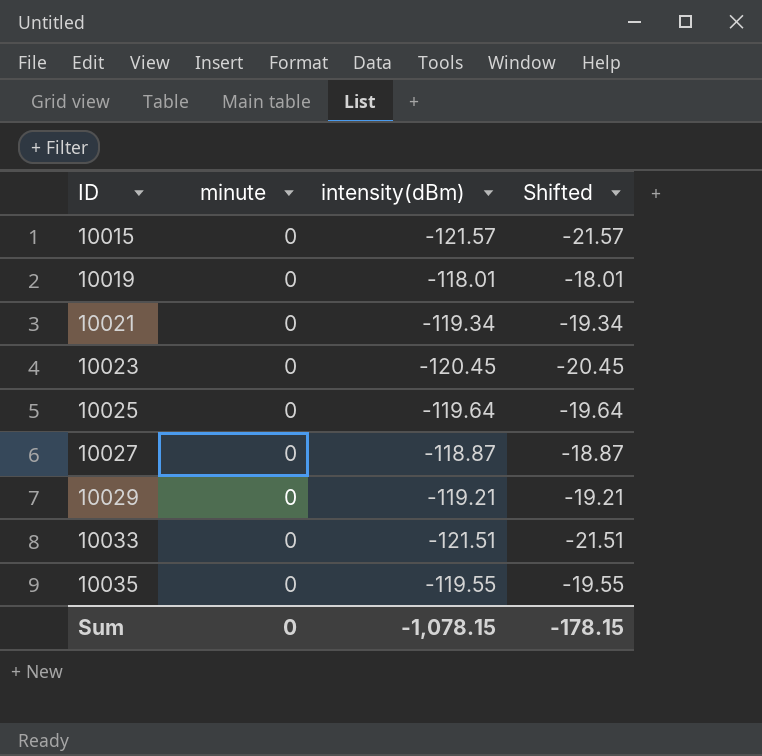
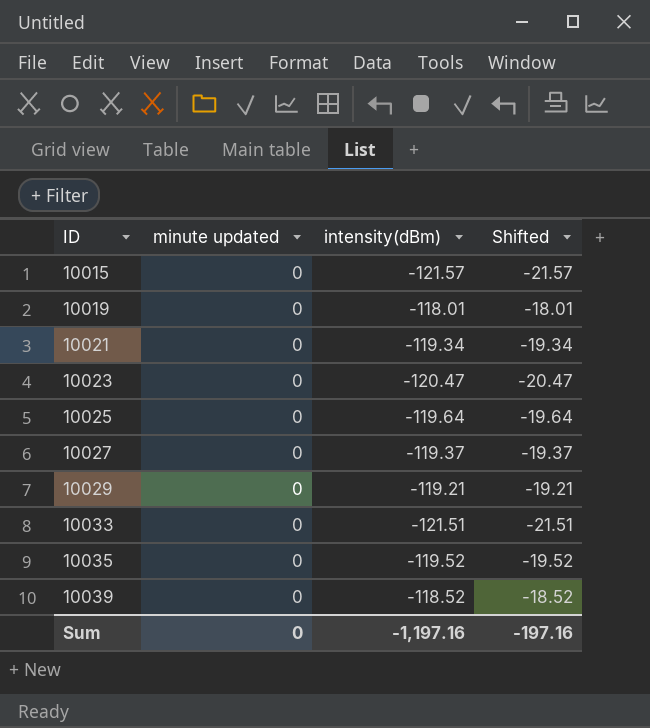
column name: minute -> minute updated
10023 | intensity(dBm): -120.45 -> -120.47
10023 | Shifted: -20.45 -> -20.47
10027 | intensity(dBm): -118.87 -> -119.37
10027 | Shifted: -18.87 -> -19.37
10035 | intensity(dBm): -119.55 -> -119.52
10035 | Shifted: -19.55 -> -19.52
row 10039: none -> 0 | -118.52 | -18.52
Sum | intensity(dBm): -1,078.15 -> -1,197.16
Sum | Shifted: -178.15 -> -197.16

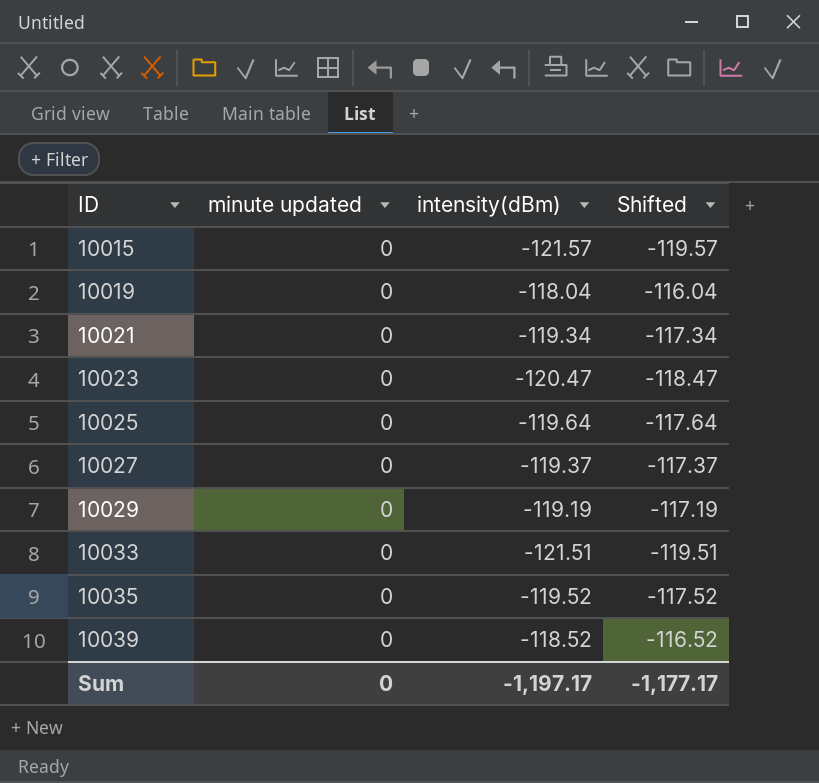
column Shifted | formula: [intensity(dBm)] + 100 -> [intensity(dBm)] + 2
10019 | intensity(dBm): -118.01 -> -118.04
10029 | intensity(dBm): -119.21 -> -119.19
Sum | intensity(dBm): -1,197.16 -> -1,197.17
Sum | Shifted: -197.16 -> -1,177.17

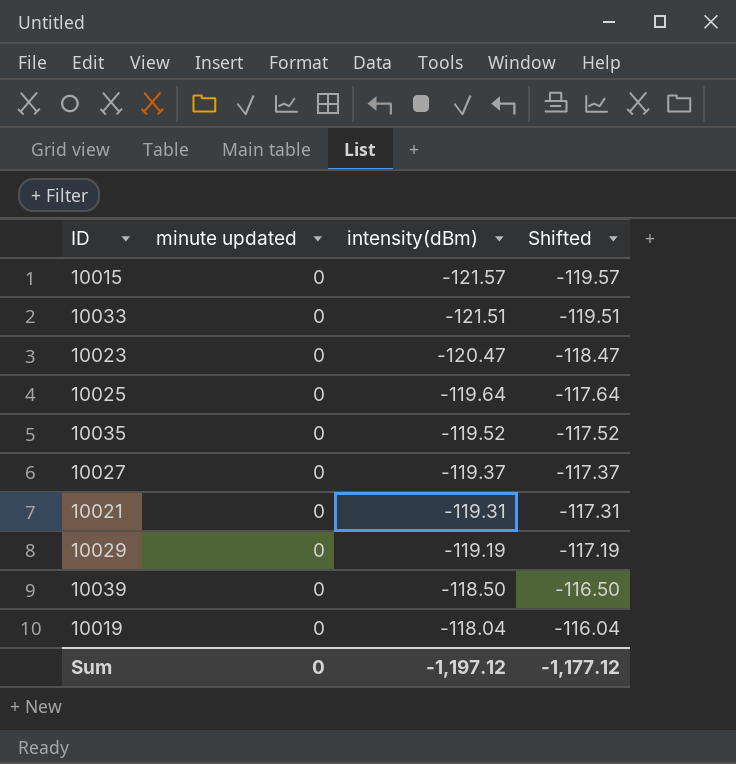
row order: ID ascending -> intensity(dBm) ascending
10021 | intensity(dBm): -119.34 -> -119.31
10021 | Shifted: -117.34 -> -117.31
10039 | intensity(dBm): -118.52 -> -118.50
10039 | Shifted: -116.52 -> -116.50
Sum | intensity(dBm): -1,197.17 -> -1,197.12
Sum | Shifted: -1,177.17 -> -1,177.12

